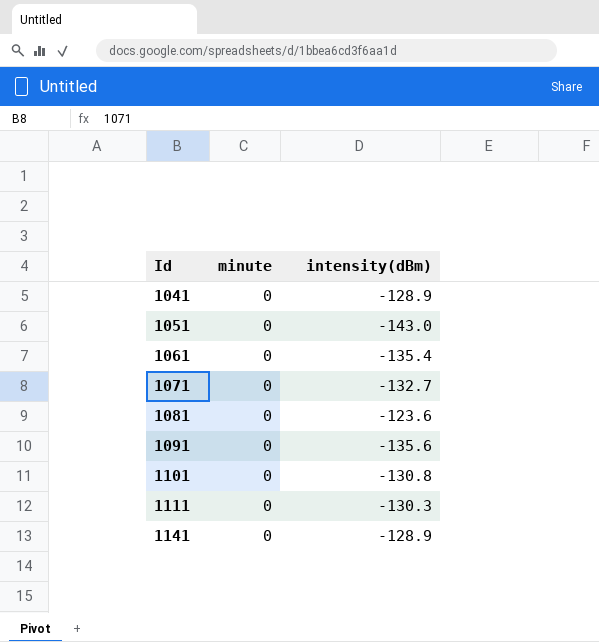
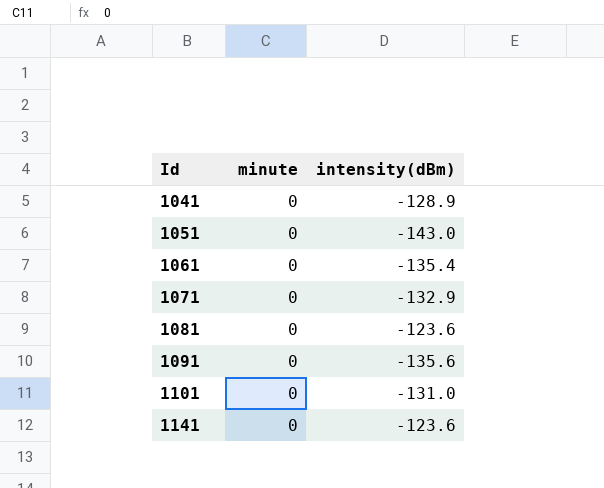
row 1111: 0 | -130.3 -> none
1071 | intensity(dBm): -132.7 -> -132.9
1101 | intensity(dBm): -130.8 -> -131.0
1141 | intensity(dBm): -128.9 -> -123.6

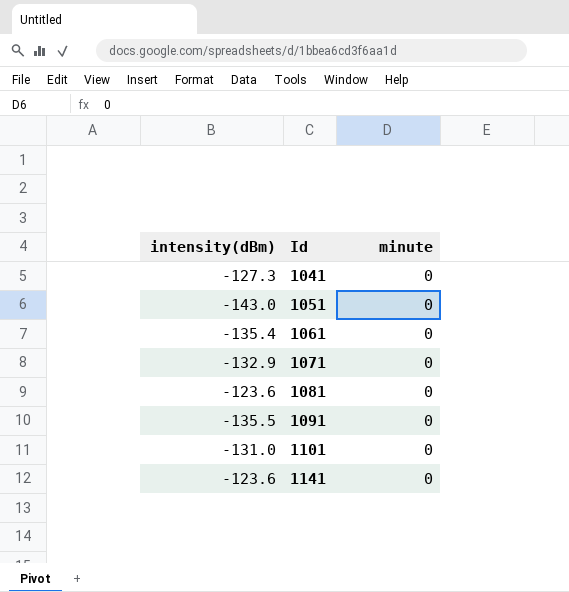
column intensity(dBm) | position: 3 -> 1
1041 | intensity(dBm): -128.9 -> -127.3
1091 | intensity(dBm): -135.6 -> -135.5

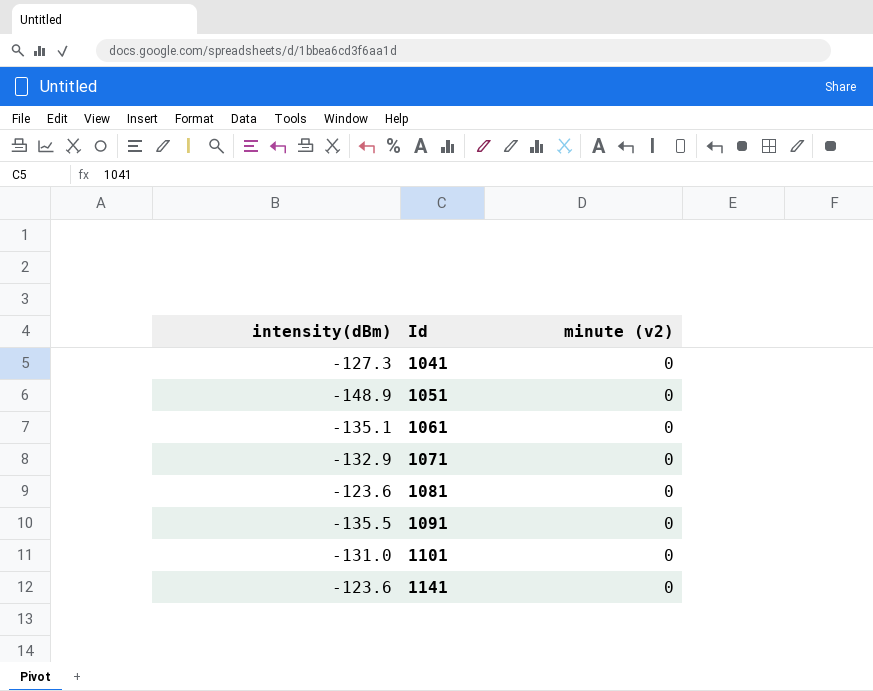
column name: minute -> minute (v2)
1051 | intensity(dBm): -143.0 -> -148.9
1061 | intensity(dBm): -135.4 -> -135.1

